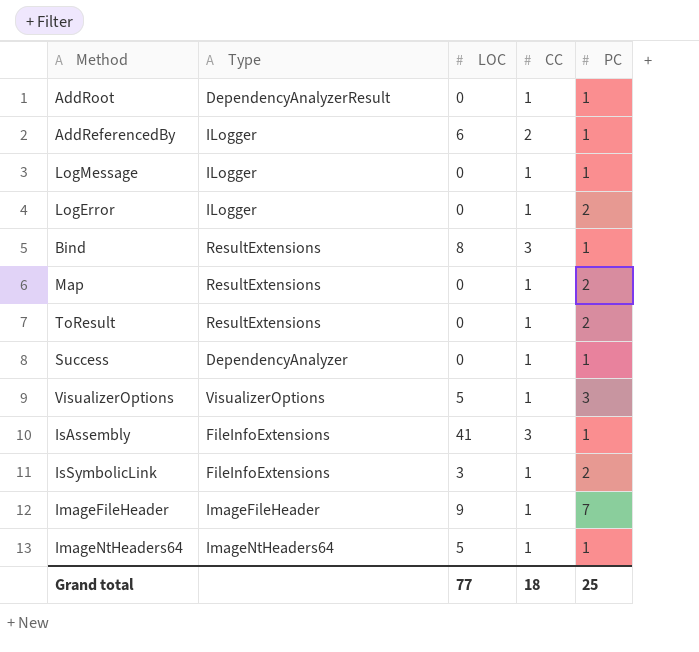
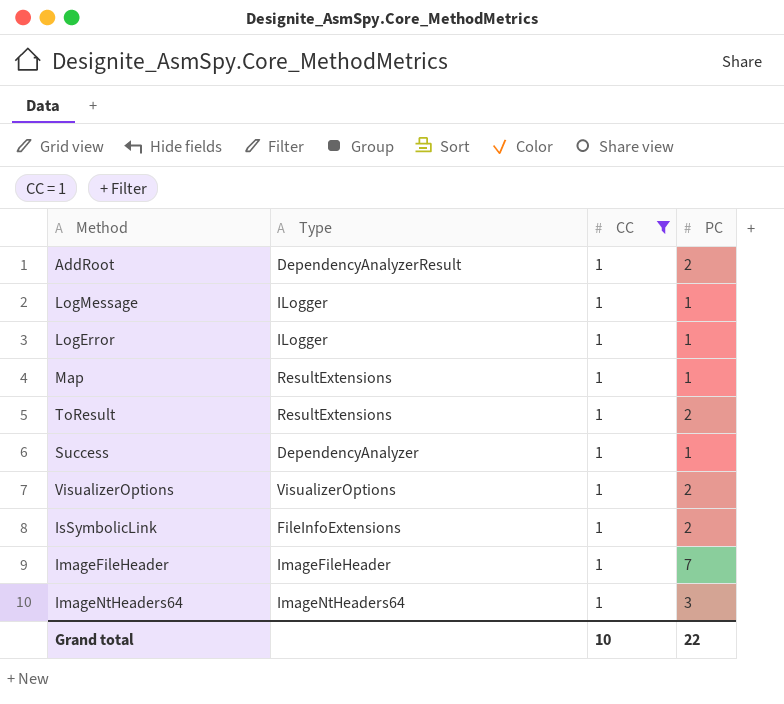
filter: none -> CC = 1
column LOC | position: 3 -> none
AddRoot | PC: 1 -> 2
LogError | PC: 2 -> 1
Map | PC: 2 -> 1
VisualizerOptions | PC: 3 -> 2
ImageNtHeaders64 | PC: 1 -> 3
Grand total | CC: 18 -> 10
Grand total | PC: 25 -> 22

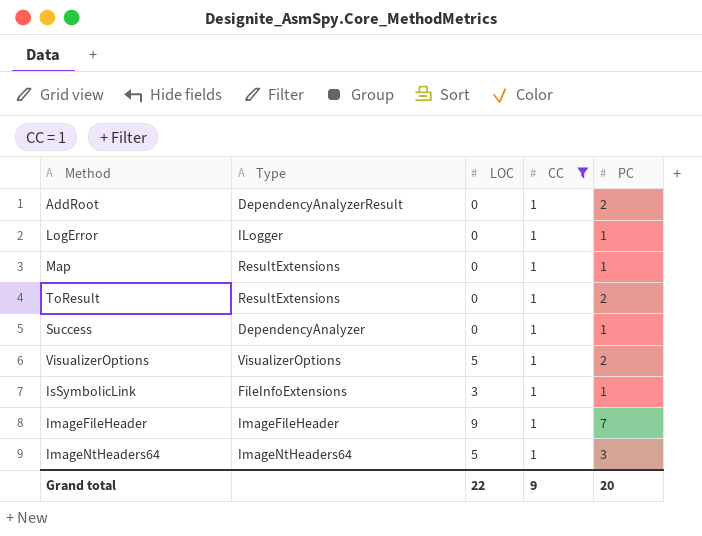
column LOC | position: none -> 3
row LogMessage: ILogger | 1 | 1 -> none
IsSymbolicLink | PC: 2 -> 1
Grand total | CC: 10 -> 9
Grand total | PC: 22 -> 20

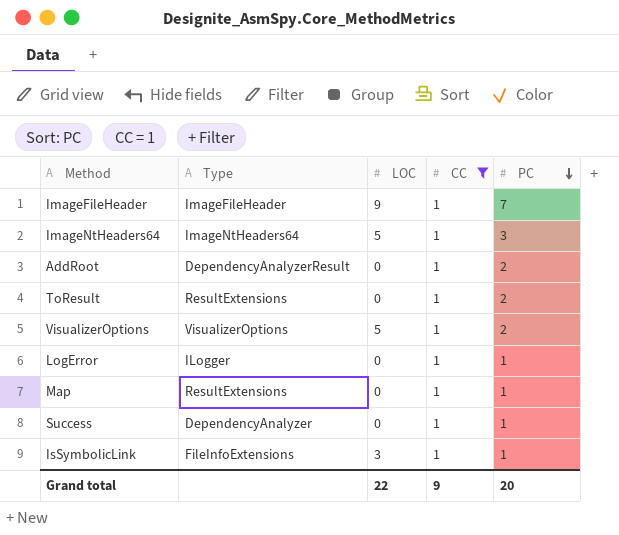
row order: none -> PC descending

